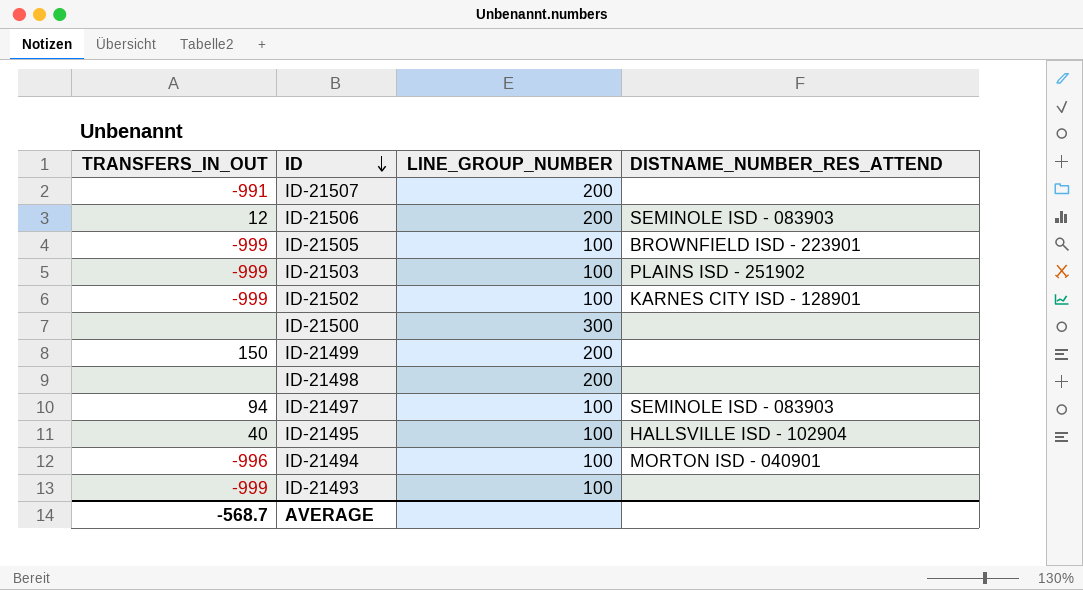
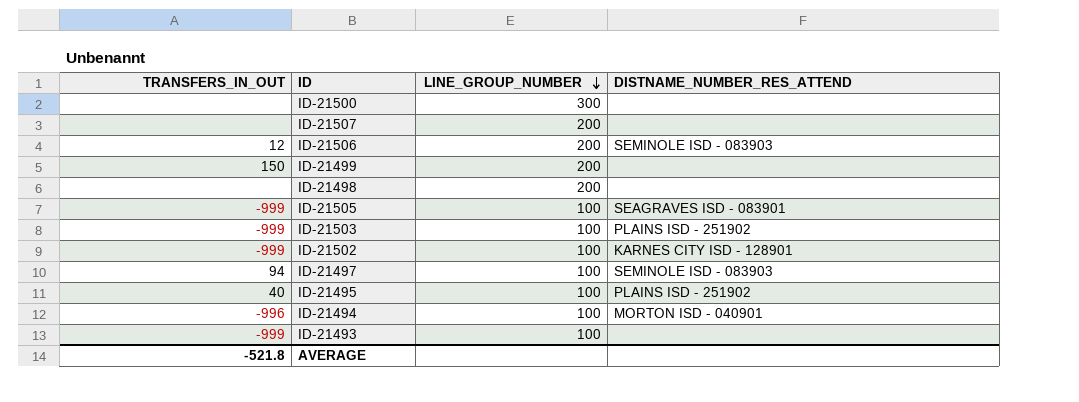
row order: ID descending -> LINE_GROUP_NUMBER descending
ID-21507 | TRANSFERS_IN_OUT: -991 -> none
ID-21505 | DISTNAME_NUMBER_RES_ATTEND: BROWNFIELD ISD - 223901 -> SEAGRAVES ISD - 083901
ID-21495 | DISTNAME_NUMBER_RES_ATTEND: HALLSVILLE ISD - 102904 -> PLAINS ISD - 251902
AVERAGE | TRANSFERS_IN_OUT: -568.7 -> -521.8

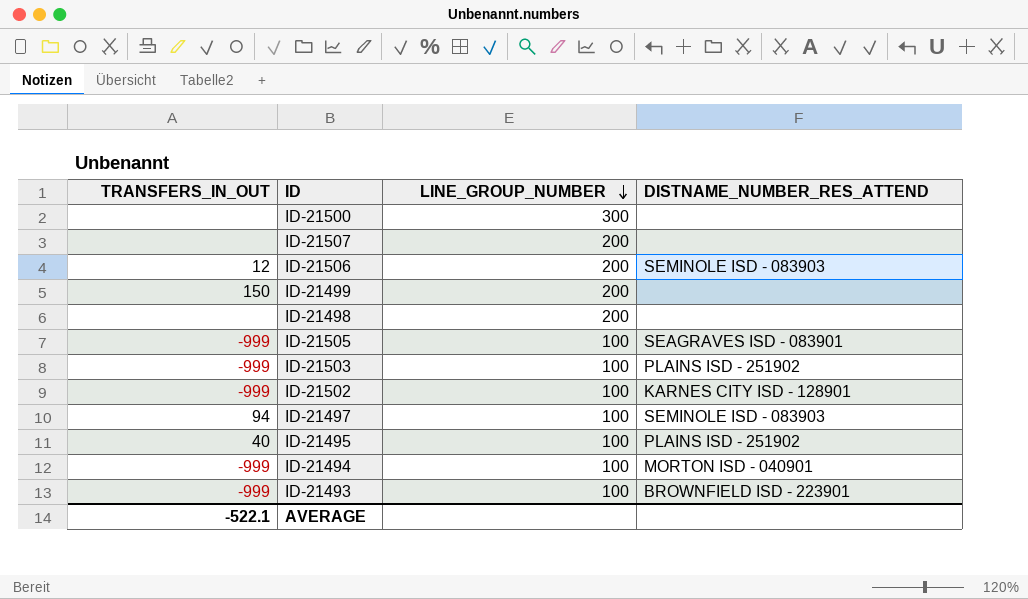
ID-21494 | TRANSFERS_IN_OUT: -996 -> -999
ID-21493 | DISTNAME_NUMBER_RES_ATTEND: none -> BROWNFIELD ISD - 223901
AVERAGE | TRANSFERS_IN_OUT: -521.8 -> -522.1

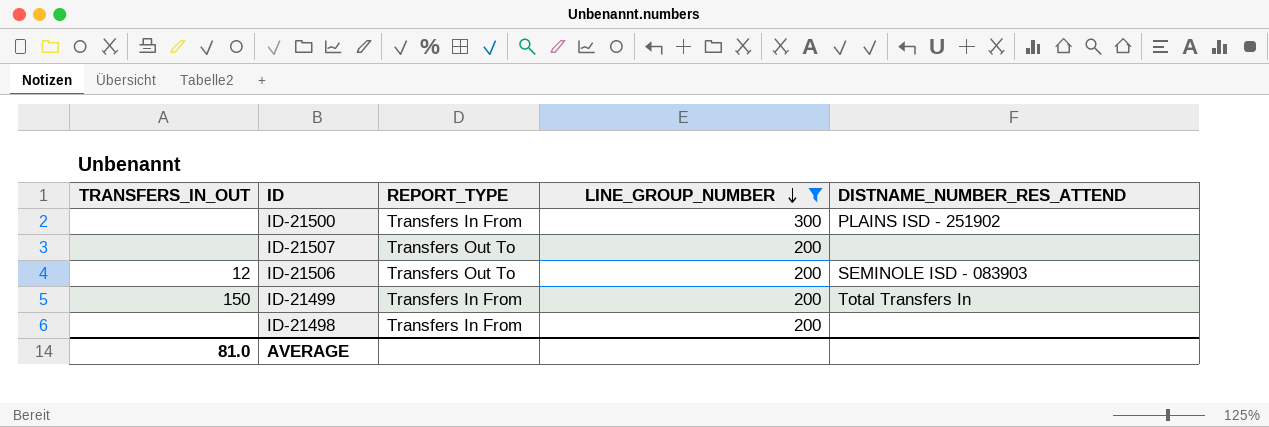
filter: none -> LINE_GROUP_NUMBER != 100
column REPORT_TYPE | position: none -> 3
ID-21500 | DISTNAME_NUMBER_RES_ATTEND: none -> PLAINS ISD - 251902
ID-21499 | DISTNAME_NUMBER_RES_ATTEND: none -> Total Transfers In
AVERAGE | TRANSFERS_IN_OUT: -522.1 -> 81.0

